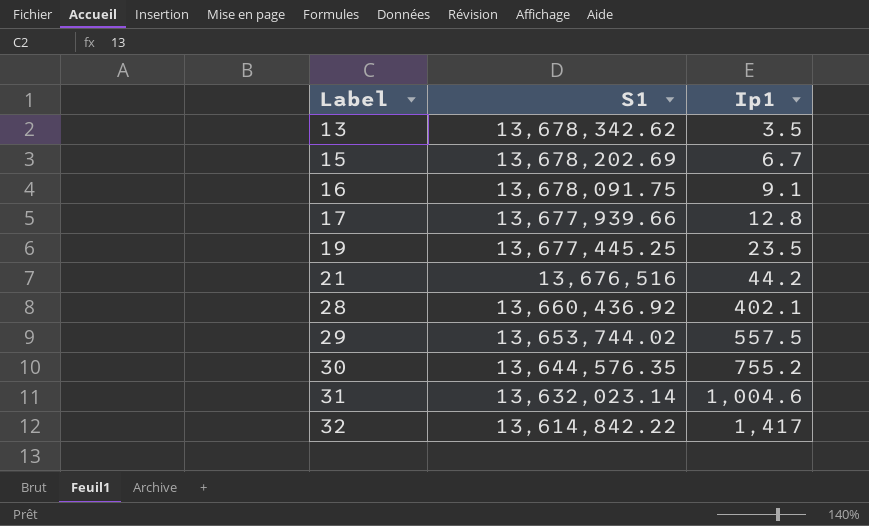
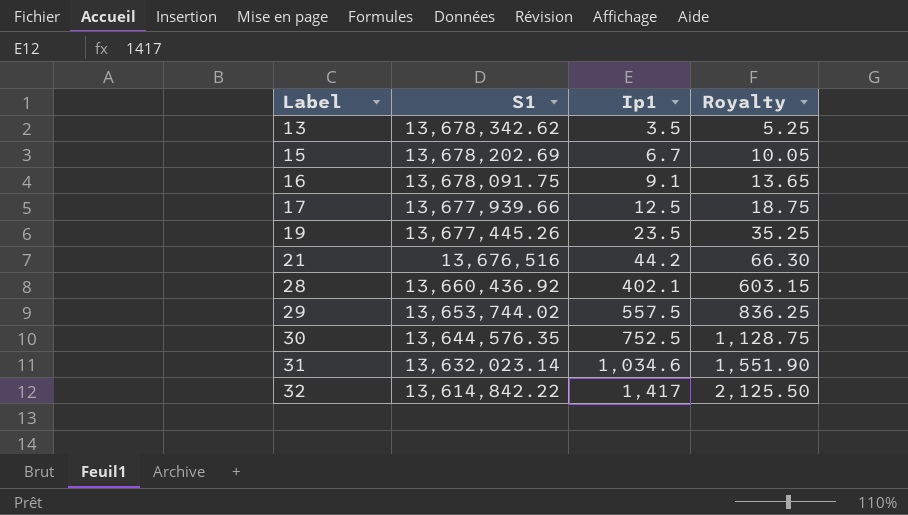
column Royalty | formula: none -> [Ip1] * 1.5
17 | Ip1: 12.8 -> 12.5
19 | S1: 13,677,445.25 -> 13,677,445.26
30 | Ip1: 755.2 -> 752.5
31 | Ip1: 1,004.6 -> 1,034.6

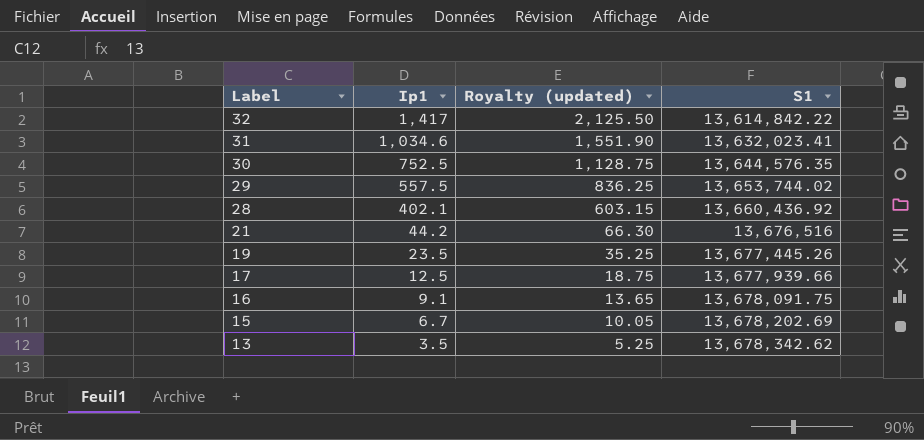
row order: Label ascending -> Label descending
column name: Royalty -> Royalty (updated)
column S1 | position: 2 -> 4
31 | S1: 13,632,023.14 -> 13,632,023.41

